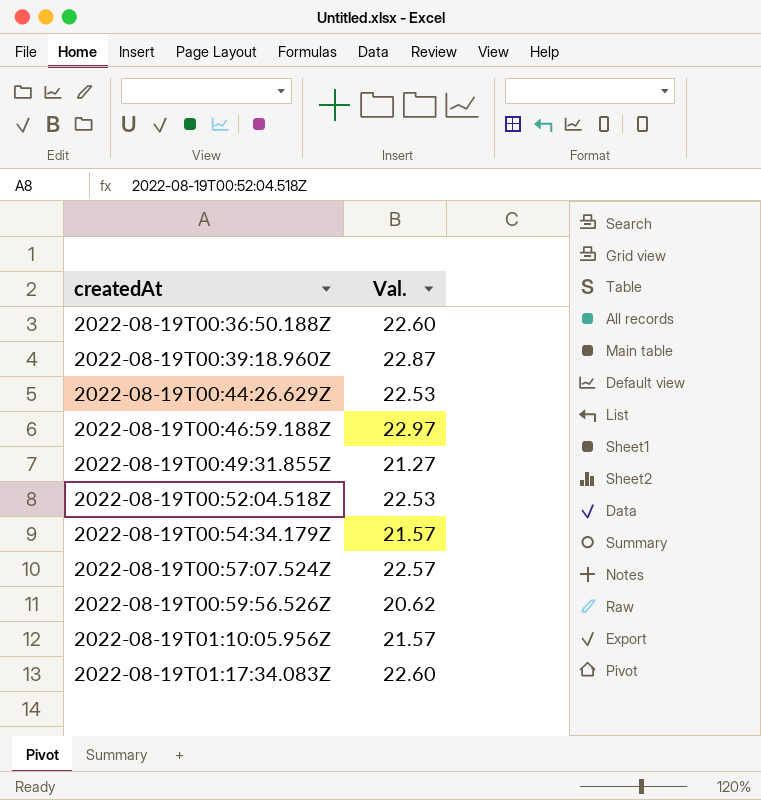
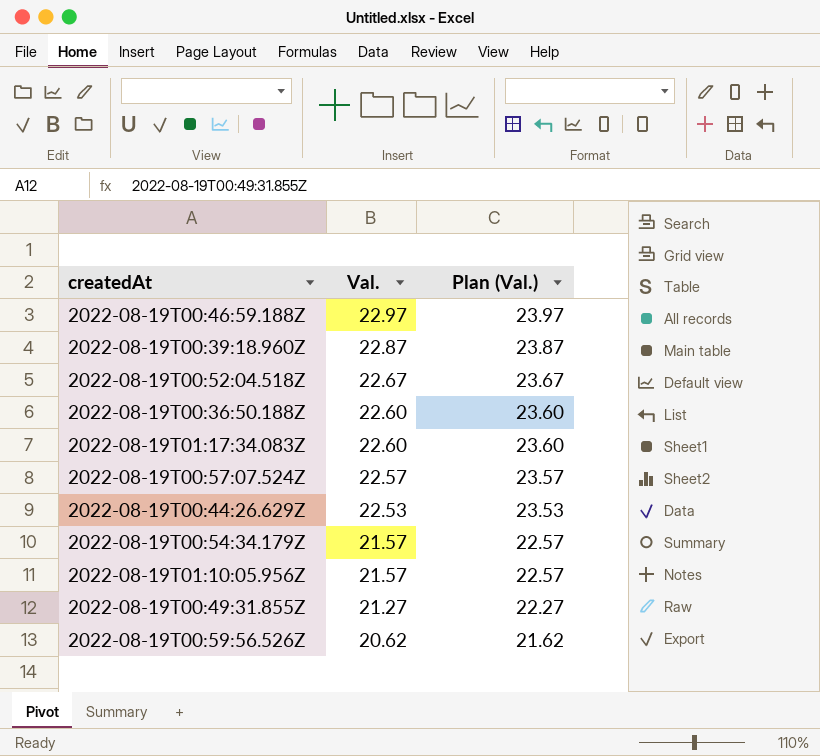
row order: createdAt ascending -> Val. descending
column Plan (Val.) | formula: none -> [Val.] + 1
2022-08-19T00:52:04.518Z | Val.: 22.53 -> 22.67

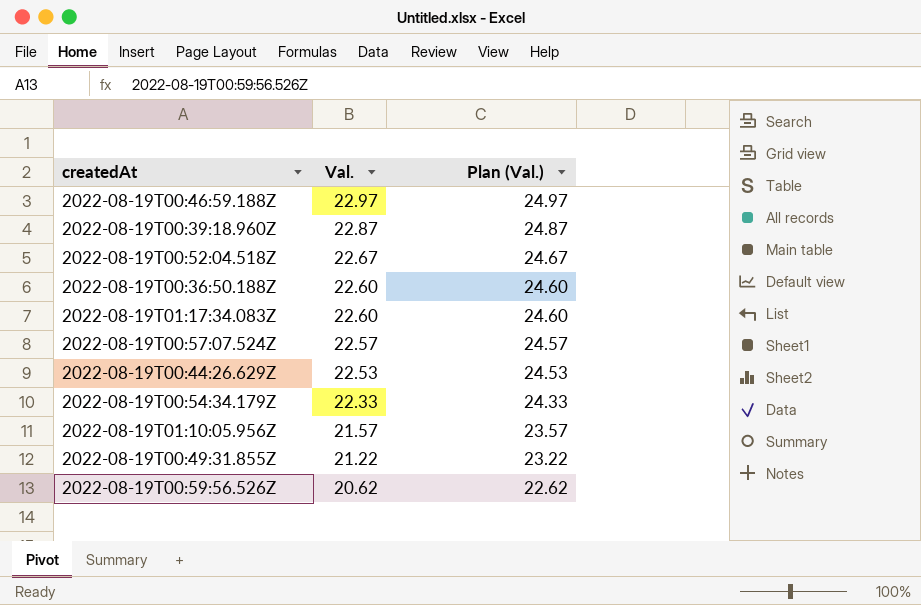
column Plan (Val.) | formula: [Val.] + 1 -> [Val.] + 2
2022-08-19T00:54:34.179Z | Val.: 21.57 -> 22.33
2022-08-19T00:49:31.855Z | Val.: 21.27 -> 21.22

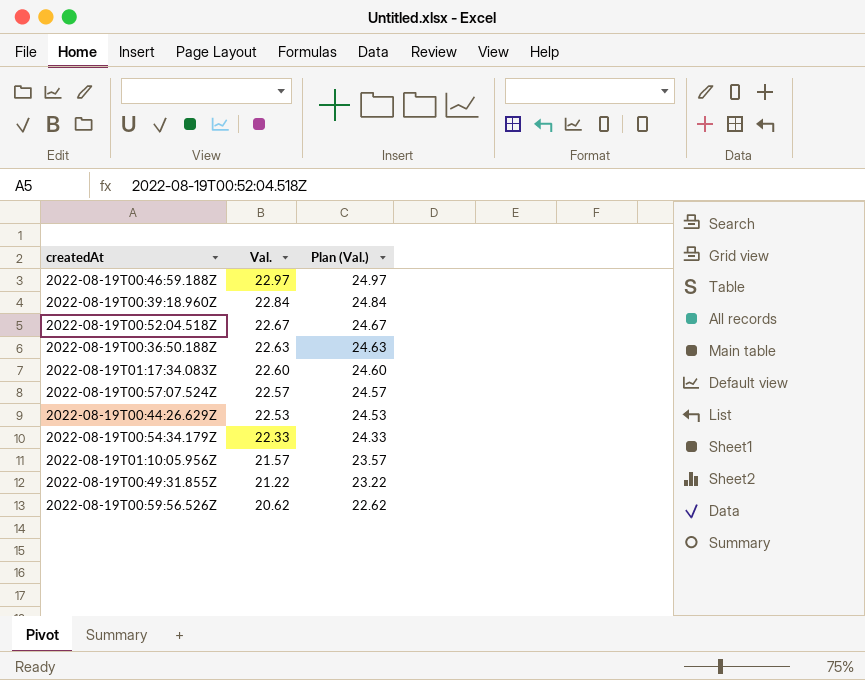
2022-08-19T00:39:18.960Z | Val.: 22.87 -> 22.84
2022-08-19T00:39:18.960Z | Plan (Val.): 24.87 -> 24.84
2022-08-19T00:36:50.188Z | Val.: 22.60 -> 22.63
2022-08-19T00:36:50.188Z | Plan (Val.): 24.60 -> 24.63

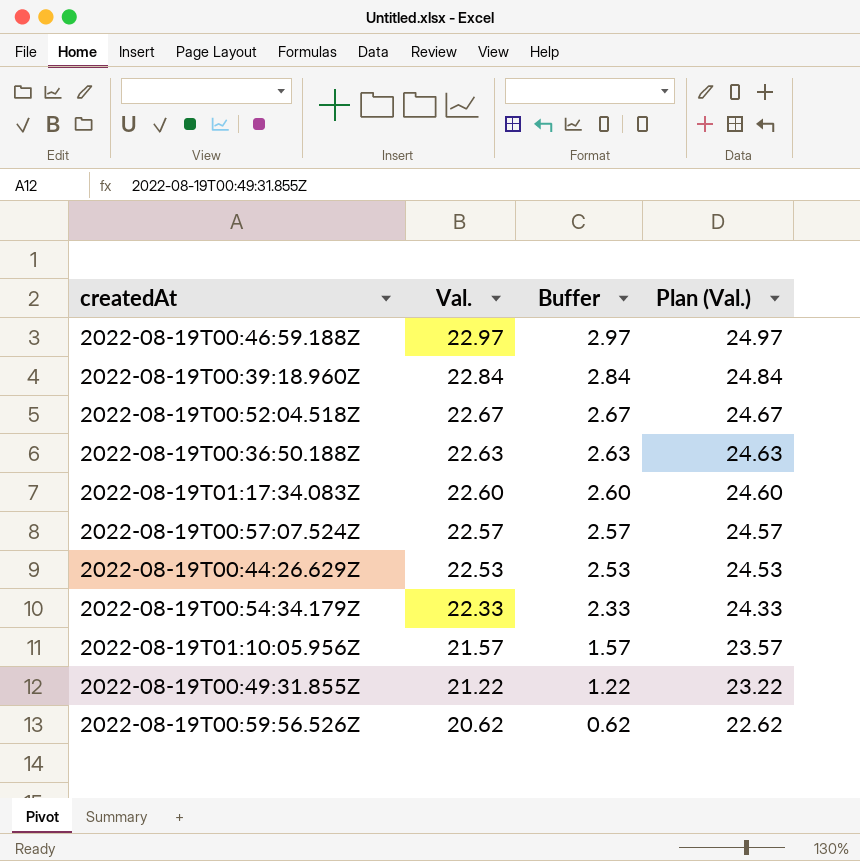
column Buffer | formula: none -> [Val.] - 20

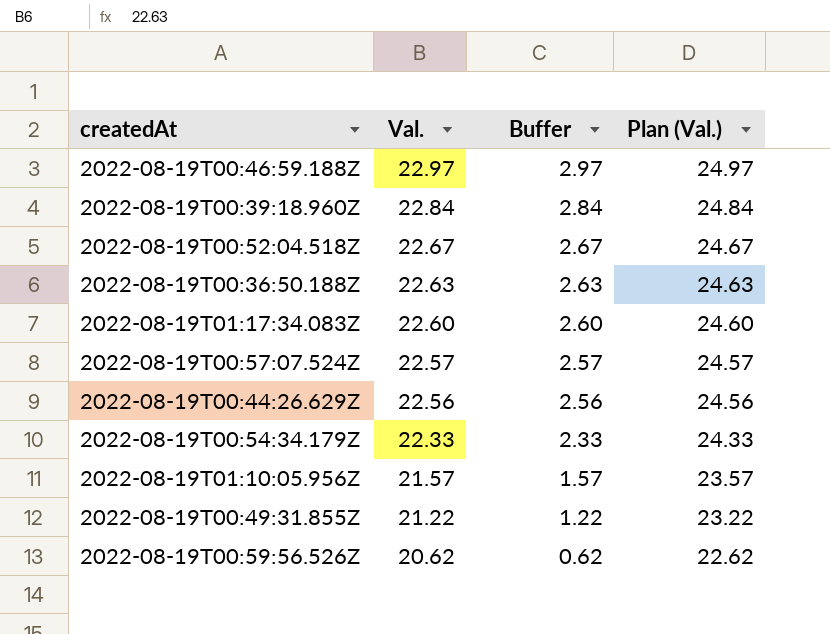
2022-08-19T00:44:26.629Z | Val.: 22.53 -> 22.56
2022-08-19T00:44:26.629Z | Buffer: 2.53 -> 2.56
2022-08-19T00:44:26.629Z | Plan (Val.): 24.53 -> 24.56

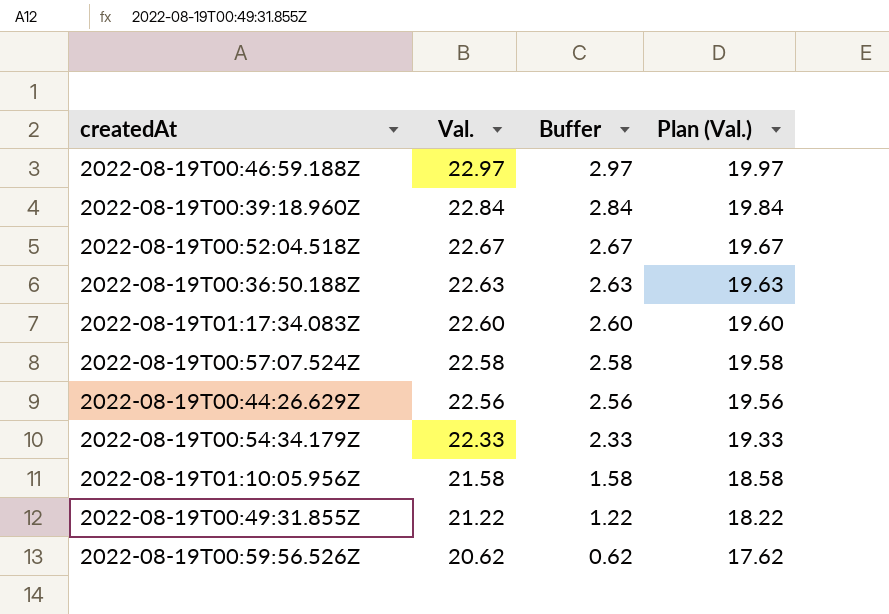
column Plan (Val.) | formula: [Val.] + 2 -> [Val.] - 3
2022-08-19T00:57:07.524Z | Val.: 22.57 -> 22.58
2022-08-19T00:57:07.524Z | Buffer: 2.57 -> 2.58
2022-08-19T01:10:05.956Z | Val.: 21.57 -> 21.58
2022-08-19T01:10:05.956Z | Buffer: 1.57 -> 1.58

